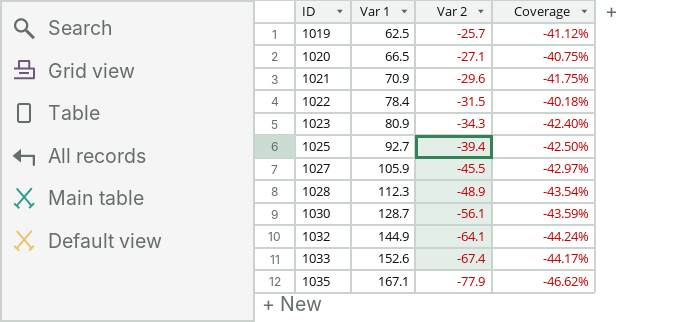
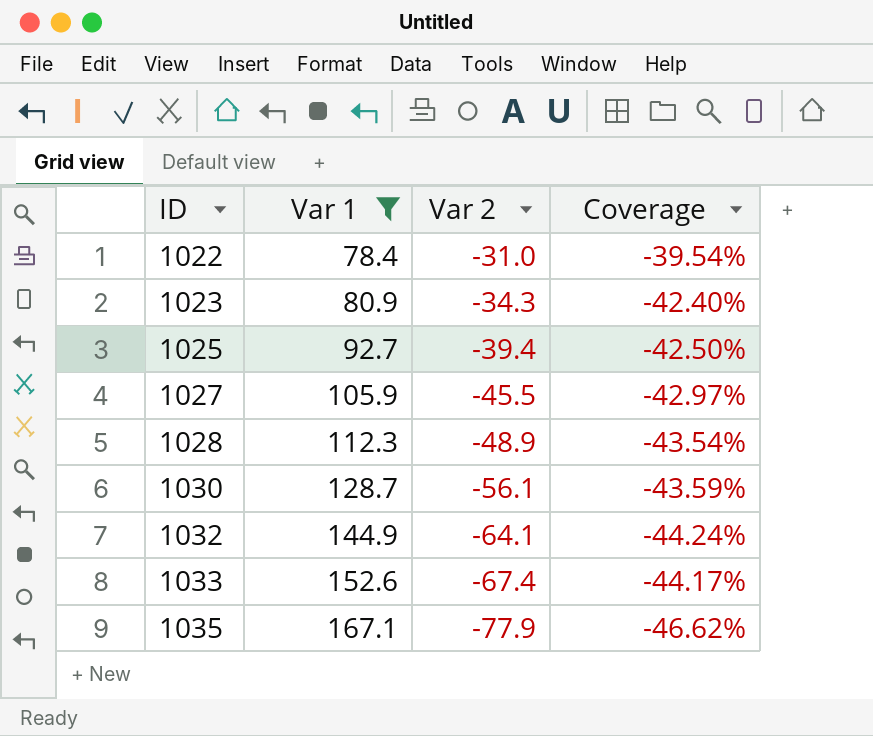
filter: none -> Var 1 >= 78.4
1022 | Var 2: -31.5 -> -31.0
1022 | Coverage: -40.18% -> -39.54%

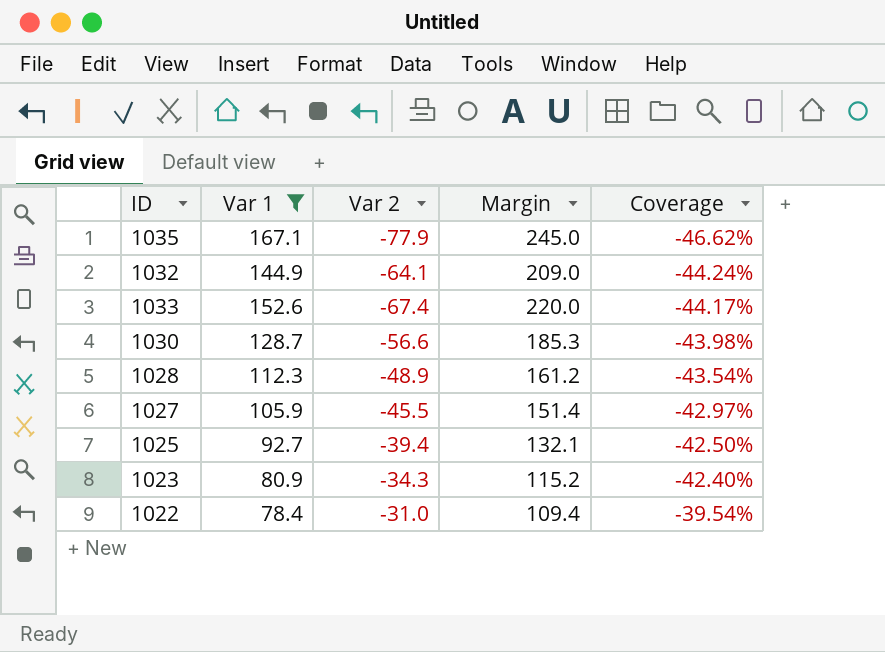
row order: ID ascending -> Coverage ascending
column Margin | formula: none -> [Var 1] - [Var 2]
1030 | Var 2: -56.1 -> -56.6
1030 | Coverage: -43.59% -> -43.98%

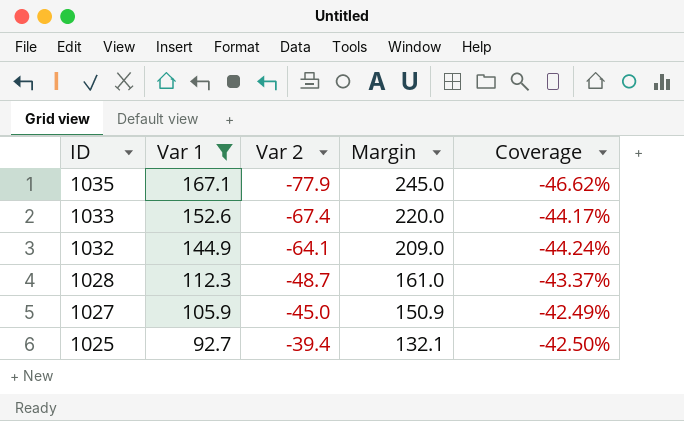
row order: Coverage ascending -> ID descending
row 1030: 128.7 | -56.6 | 185.3 | -43.98% -> none
row 1023: 80.9 | -34.3 | 115.2 | -42.40% -> none
row 1022: 78.4 | -31.0 | 109.4 | -39.54% -> none
1028 | Var 2: -48.9 -> -48.7
1028 | Margin: 161.2 -> 161.0
1028 | Coverage: -43.54% -> -43.37%
1027 | Var 2: -45.5 -> -45.0
1027 | Margin: 151.4 -> 150.9
1027 | Coverage: -42.97% -> -42.49%

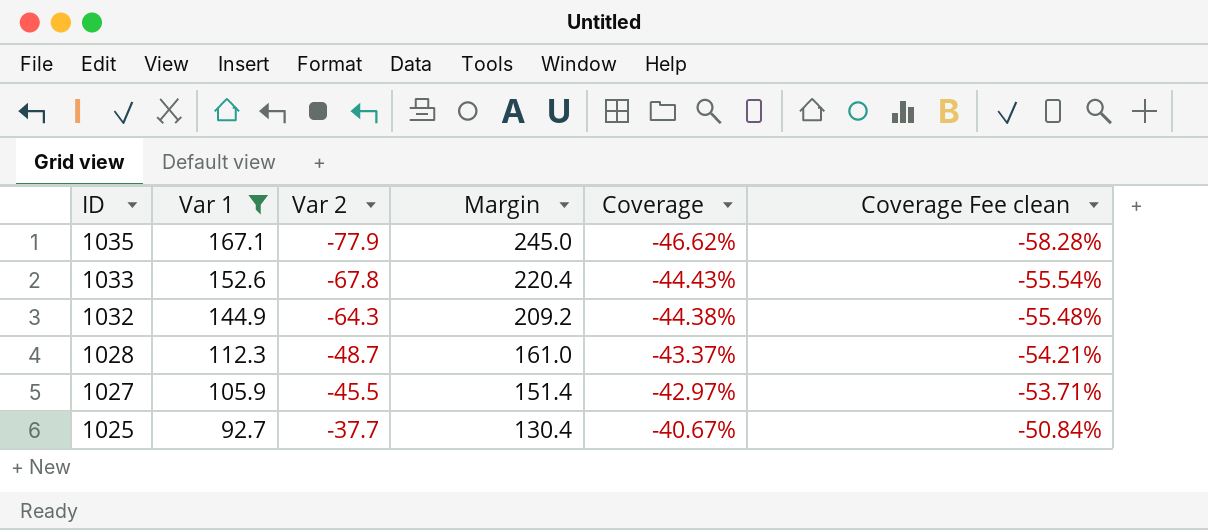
column Coverage Fee clean | formula: none -> [Coverage] * 1.25
1033 | Var 2: -67.4 -> -67.8
1033 | Margin: 220.0 -> 220.4
1033 | Coverage: -44.17% -> -44.43%
1032 | Var 2: -64.1 -> -64.3
1032 | Margin: 209.0 -> 209.2
1032 | Coverage: -44.24% -> -44.38%
1027 | Var 2: -45.0 -> -45.5
1027 | Margin: 150.9 -> 151.4
1027 | Coverage: -42.49% -> -42.97%
1025 | Var 2: -39.4 -> -37.7
1025 | Margin: 132.1 -> 130.4
1025 | Coverage: -42.50% -> -40.67%

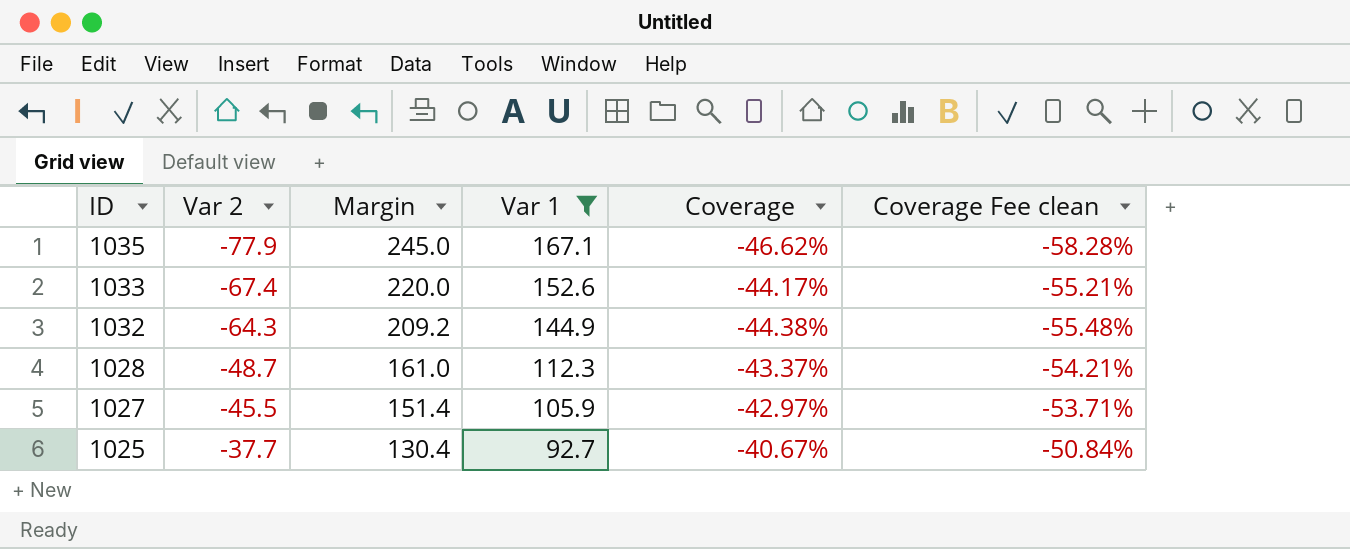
column Var 1 | position: 2 -> 4
1033 | Var 2: -67.8 -> -67.4
1033 | Margin: 220.4 -> 220.0
1033 | Coverage: -44.43% -> -44.17%
1033 | Coverage Fee clean: -55.54% -> -55.21%

